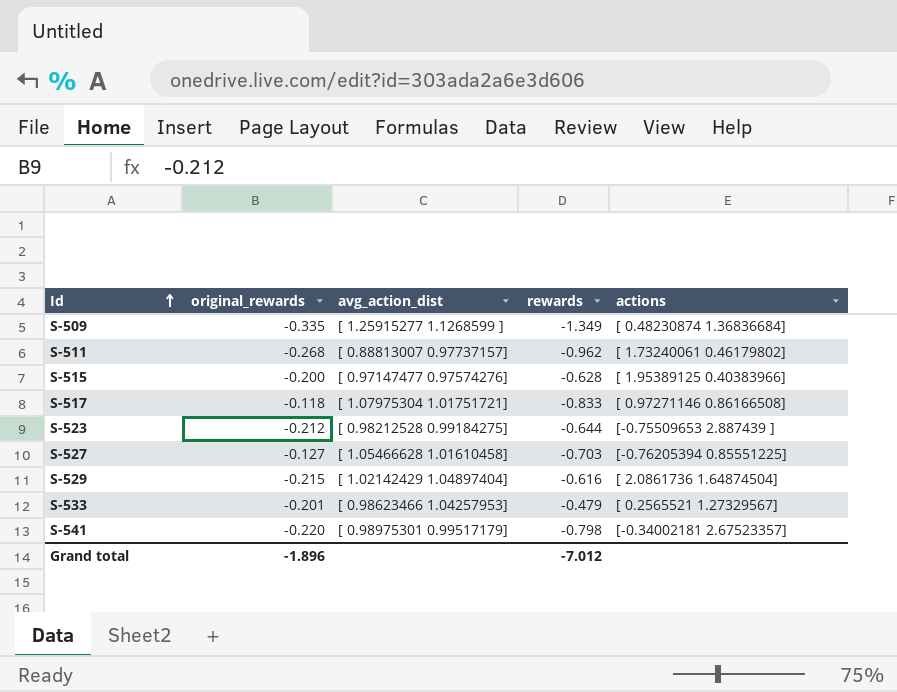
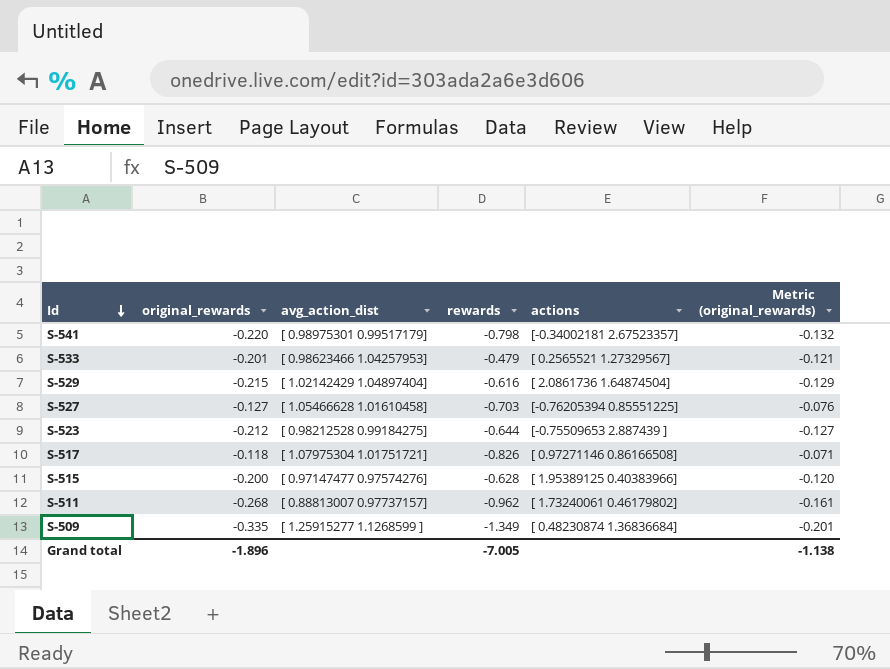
row order: Id ascending -> Id descending
column Metric (original_rewards) | formula: none -> [original_rewards] * 0.6
S-517 | rewards: -0.833 -> -0.826
Grand total | rewards: -7.012 -> -7.005

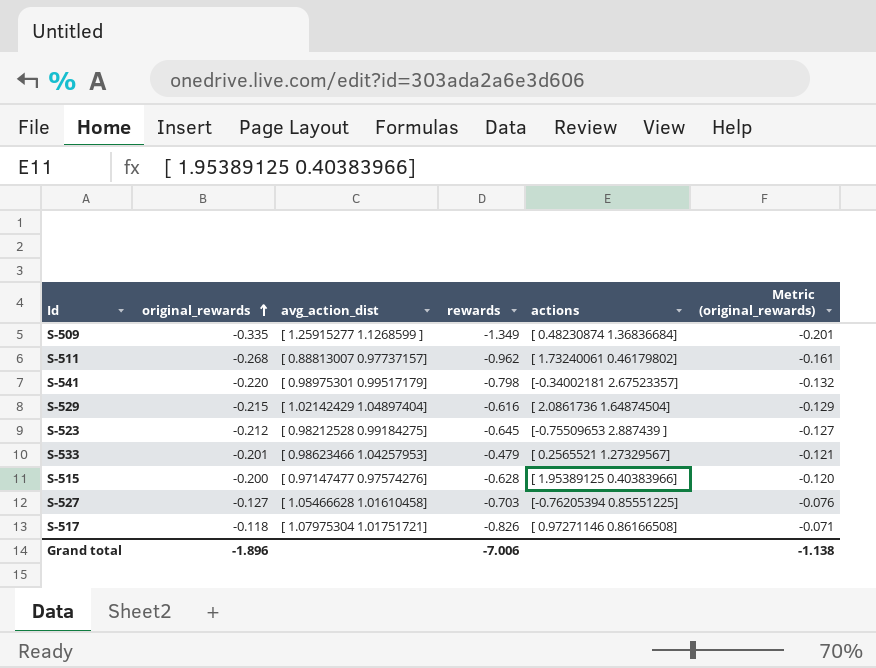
row order: Id descending -> original_rewards ascending
S-523 | rewards: -0.644 -> -0.645
Grand total | rewards: -7.005 -> -7.006

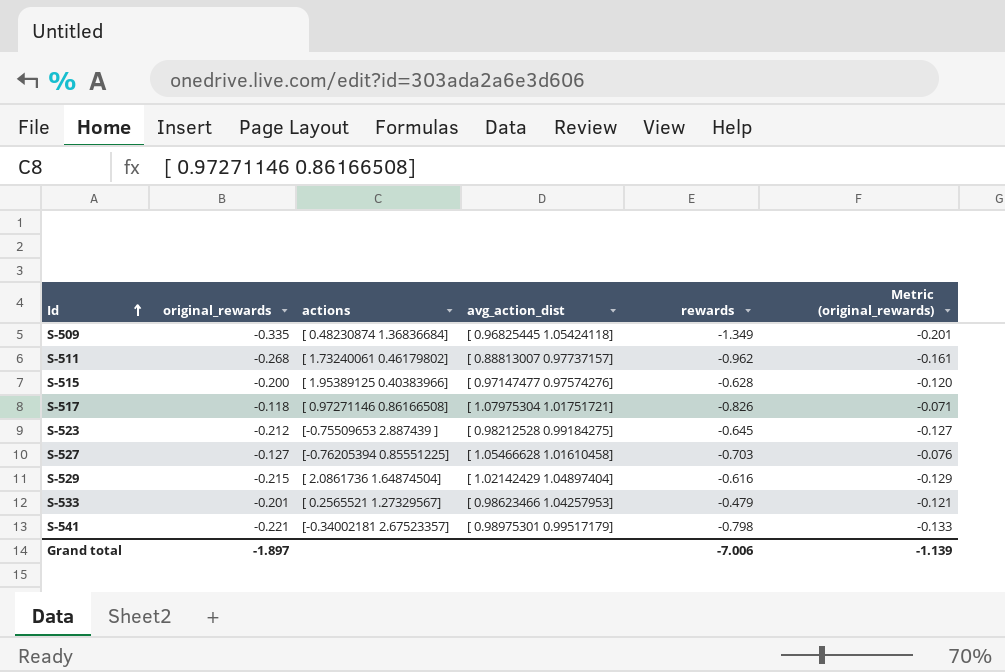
row order: original_rewards ascending -> Id ascending
column actions | position: 5 -> 3
S-509 | avg_action_dist: [ 1.25915277 1.1268599 ] -> [ 0.96825445 1.05424118]
S-541 | original_rewards: -0.220 -> -0.221
S-541 | Metric (original_rewards): -0.132 -> -0.133
Grand total | original_rewards: -1.896 -> -1.897
Grand total | Metric (original_rewards): -1.138 -> -1.139

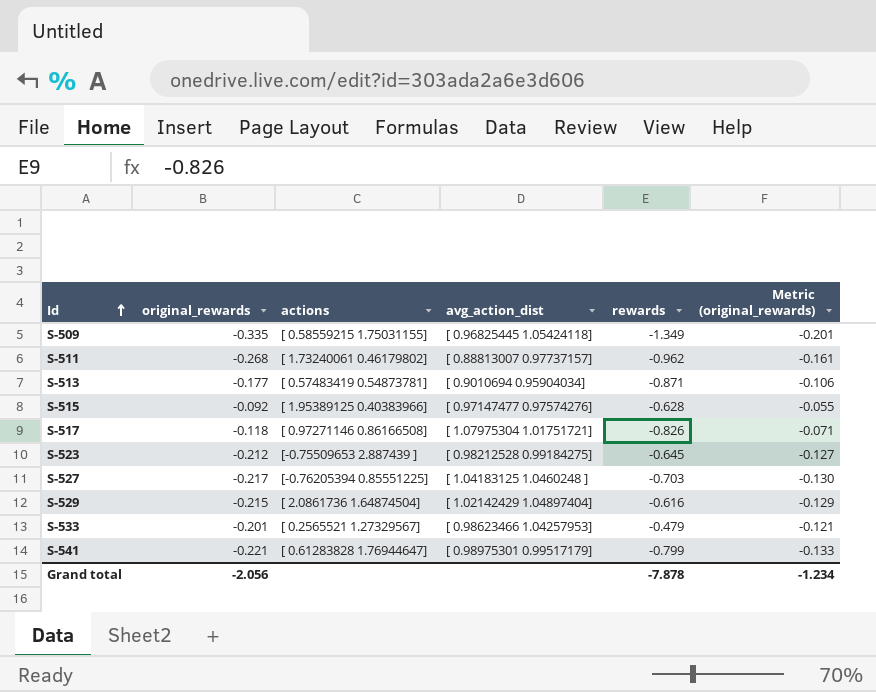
S-509 | actions: [ 0.48230874 1.36836684] -> [ 0.58559215 1.75031155]
row S-513: none -> -0.177 | [ 0.57483419 0.54873781] | [ 0.9010694 0.95904034] | -0.871 | -0.106
S-515 | original_rewards: -0.200 -> -0.092
S-515 | Metric (original_rewards): -0.120 -> -0.055
S-527 | original_rewards: -0.127 -> -0.217
S-527 | avg_action_dist: [ 1.05466628 1.01610458] -> [ 1.04183125 1.0460248 ]
S-527 | Metric (original_rewards): -0.076 -> -0.130
S-541 | actions: [-0.34002181 2.67523357] -> [ 0.61283828 1.76944647]
S-541 | rewards: -0.798 -> -0.799
Grand total | original_rewards: -1.897 -> -2.056
Grand total | rewards: -7.006 -> -7.878
Grand total | Metric (original_rewards): -1.139 -> -1.234

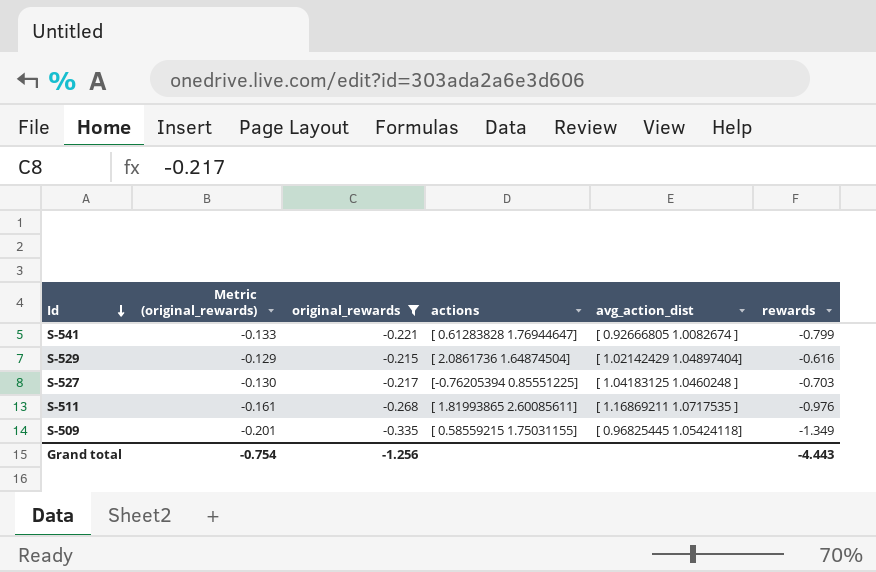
filter: none -> original_rewards <= -0.215
row order: Id ascending -> Id descending
column Metric (original_rewards) | position: 6 -> 2
S-541 | avg_action_dist: [ 0.98975301 0.99517179] -> [ 0.92666805 1.0082674 ]
S-511 | actions: [ 1.73240061 0.46179802] -> [ 1.81993865 2.60085611]
S-511 | avg_action_dist: [ 0.88813007 0.97737157] -> [ 1.16869211 1.0717535 ]
S-511 | rewards: -0.962 -> -0.976
Grand total | Metric (original_rewards): -1.234 -> -0.754
Grand total | original_rewards: -2.056 -> -1.256
Grand total | rewards: -7.878 -> -4.443

